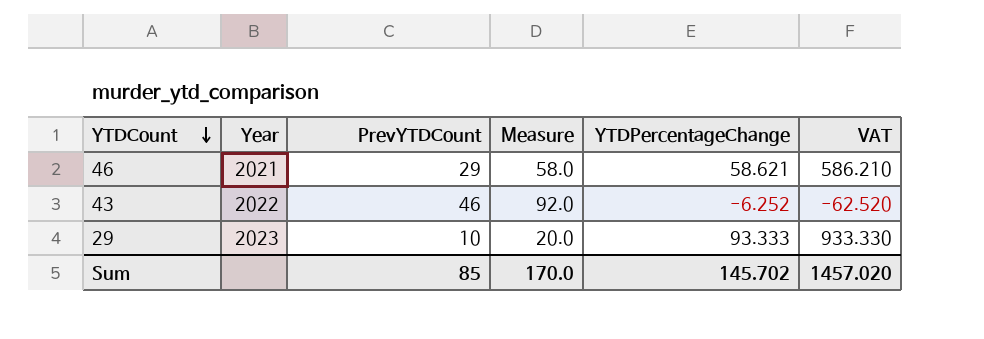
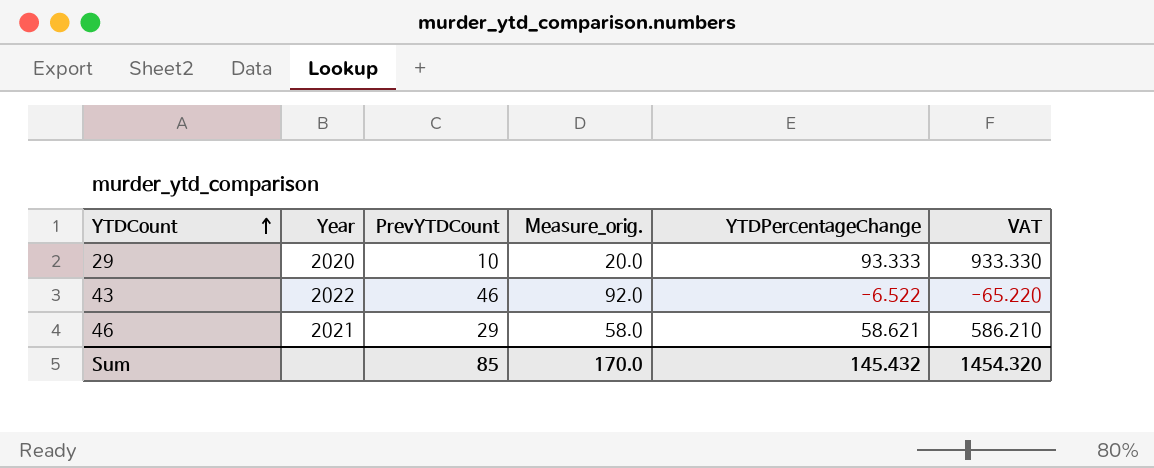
row order: YTDCount descending -> YTDCount ascending
column name: Measure -> Measure_orig.
29 | Year: 2023 -> 2020
43 | YTDPercentageChange: -6.252 -> -6.522
43 | VAT: -62.520 -> -65.220
Sum | YTDPercentageChange: 145.702 -> 145.432
Sum | VAT: 1457.020 -> 1454.320

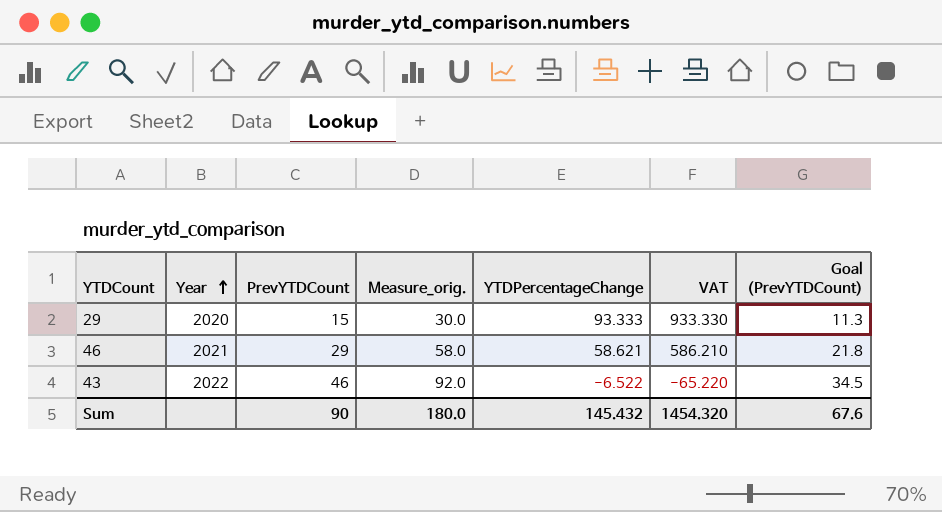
row order: YTDCount ascending -> Year ascending
column Goal (PrevYTDCount) | formula: none -> [PrevYTDCount] * 0.75
29 | PrevYTDCount: 10 -> 15
29 | Measure_orig.: 20.0 -> 30.0
Sum | PrevYTDCount: 85 -> 90
Sum | Measure_orig.: 170.0 -> 180.0

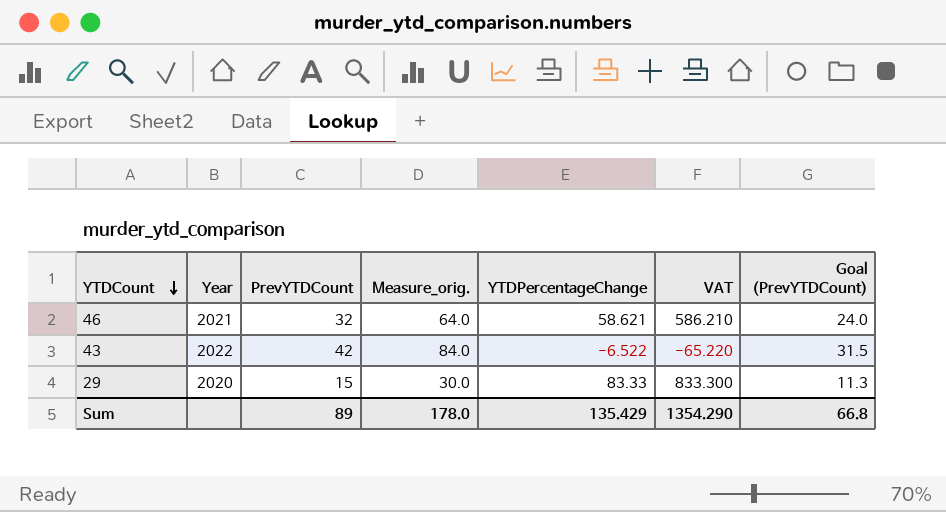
row order: Year ascending -> YTDCount descending
46 | PrevYTDCount: 29 -> 32
46 | Measure_orig.: 58.0 -> 64.0
46 | Goal (PrevYTDCount): 21.8 -> 24.0
43 | PrevYTDCount: 46 -> 42
43 | Measure_orig.: 92.0 -> 84.0
43 | Goal (PrevYTDCount): 34.5 -> 31.5
29 | YTDPercentageChange: 93.333 -> 83.33
29 | VAT: 933.330 -> 833.300
Sum | PrevYTDCount: 90 -> 89
Sum | Measure_orig.: 180.0 -> 178.0
Sum | YTDPercentageChange: 145.432 -> 135.429
Sum | VAT: 1454.320 -> 1354.290
Sum | Goal (PrevYTDCount): 67.6 -> 66.8

